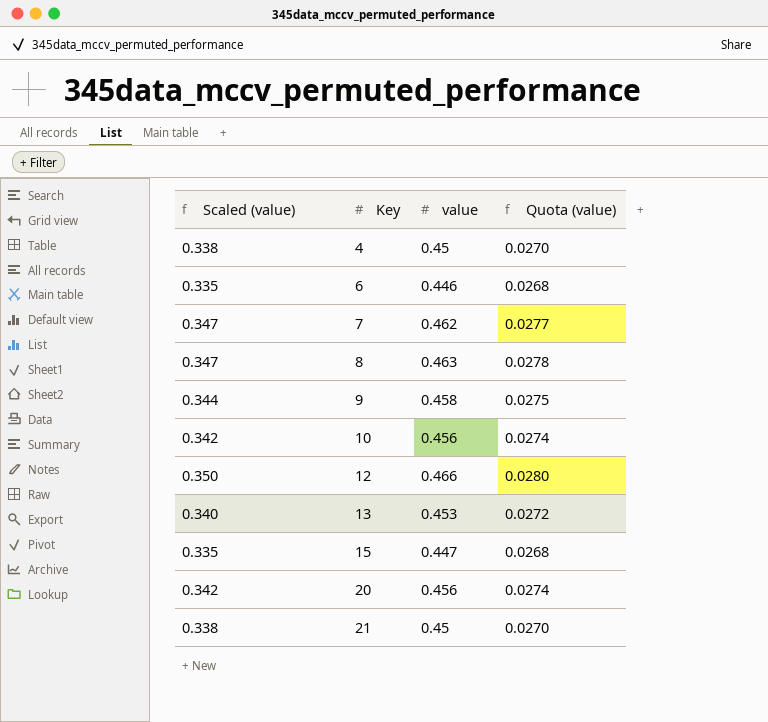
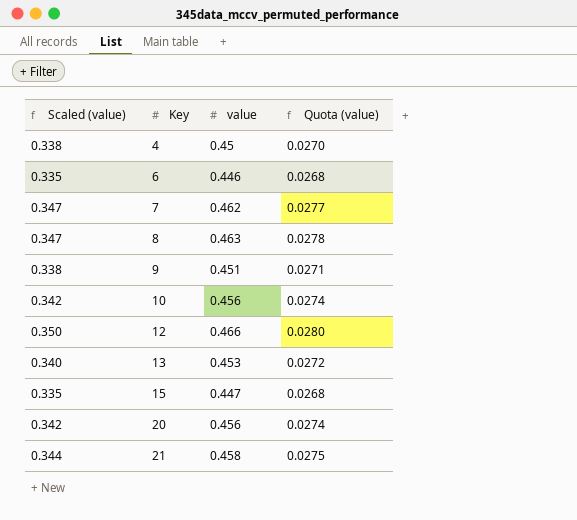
9 | Scaled (value): 0.344 -> 0.338
9 | value: 0.458 -> 0.451
9 | Quota (value): 0.0275 -> 0.0271
21 | Scaled (value): 0.338 -> 0.344
21 | value: 0.45 -> 0.458
21 | Quota (value): 0.0270 -> 0.0275

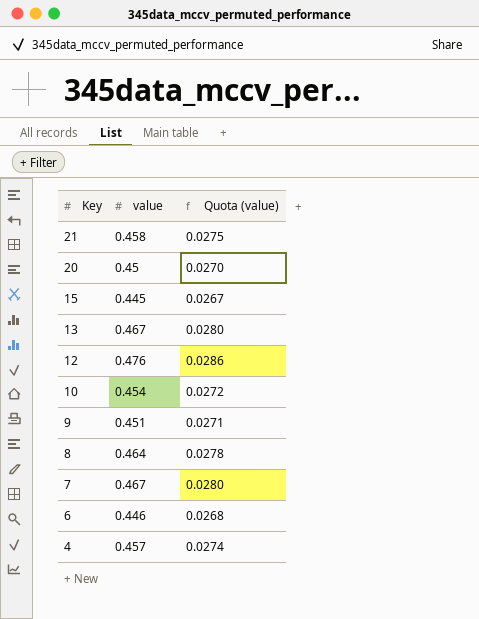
row order: Key ascending -> Key descending
column Scaled (value) | formula: [value] * 0.75 -> none
20 | value: 0.456 -> 0.45
20 | Quota (value): 0.0274 -> 0.0270
15 | value: 0.447 -> 0.445
15 | Quota (value): 0.0268 -> 0.0267
13 | value: 0.453 -> 0.467
13 | Quota (value): 0.0272 -> 0.0280
12 | value: 0.466 -> 0.476
12 | Quota (value): 0.0280 -> 0.0286
10 | value: 0.456 -> 0.454
10 | Quota (value): 0.0274 -> 0.0272
8 | value: 0.463 -> 0.464
7 | value: 0.462 -> 0.467
7 | Quota (value): 0.0277 -> 0.0280
4 | value: 0.45 -> 0.457
4 | Quota (value): 0.0270 -> 0.0274

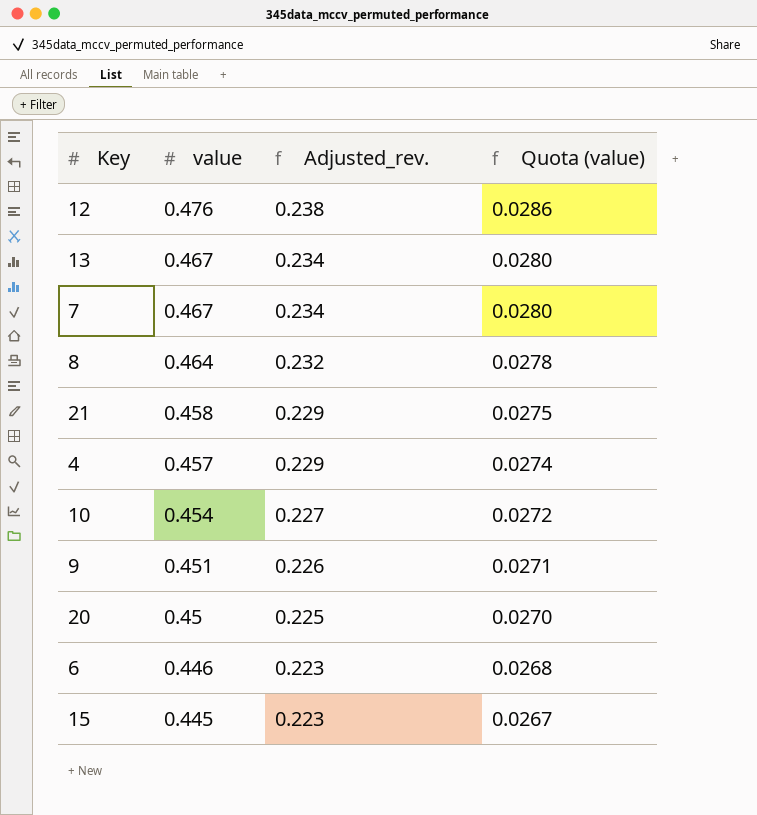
row order: Key descending -> value descending
column Adjusted_rev. | formula: none -> [value] * 0.5

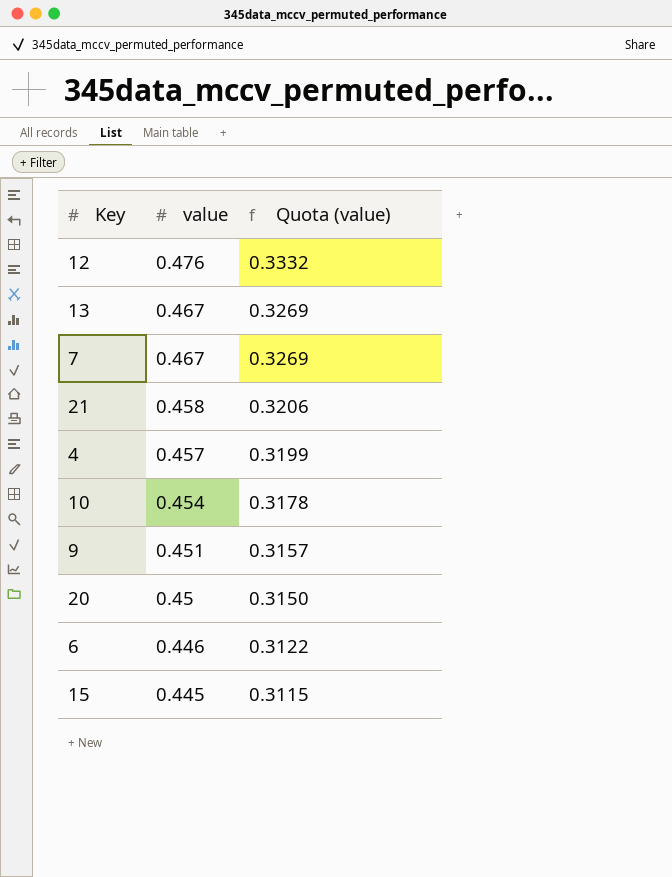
column Adjusted_rev. | formula: [value] * 0.5 -> none
column Quota (value) | formula: [value] * 0.06 -> [value] * 0.7
row 8: 0.464 | 0.232 | 0.0278 -> none

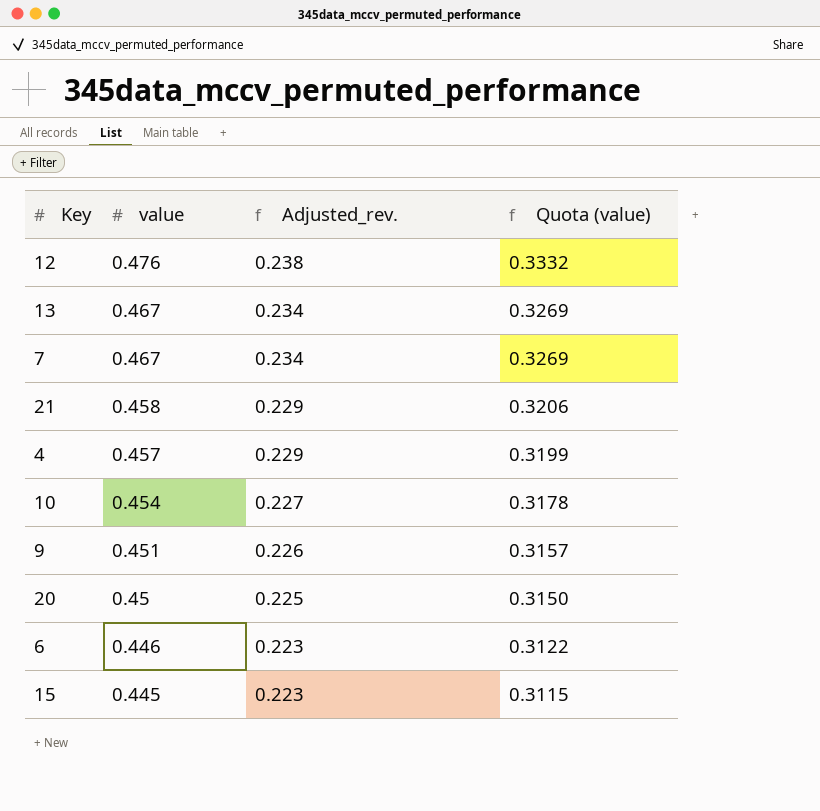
column Adjusted_rev. | formula: none -> [value] * 0.5

